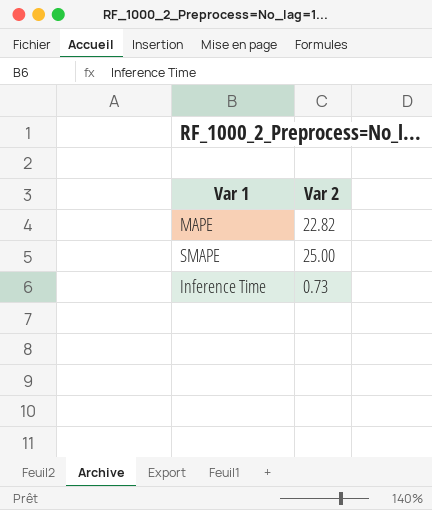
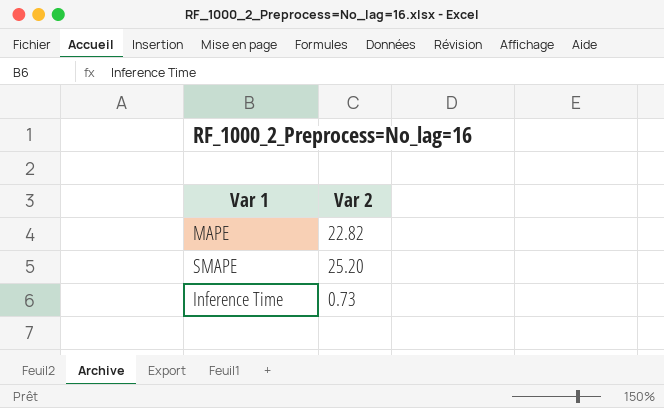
SMAPE | Var 2: 25.00 -> 25.20

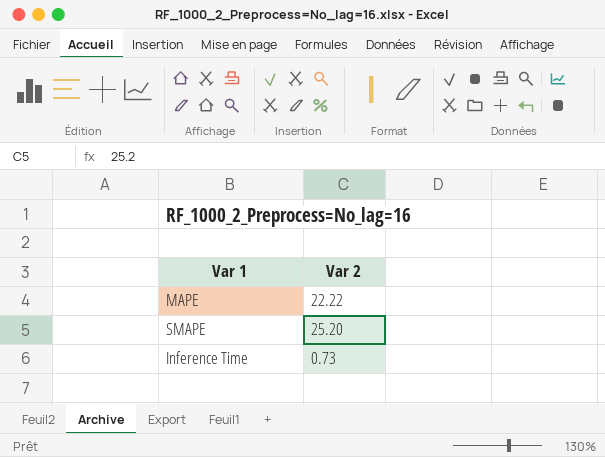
MAPE | Var 2: 22.82 -> 22.22

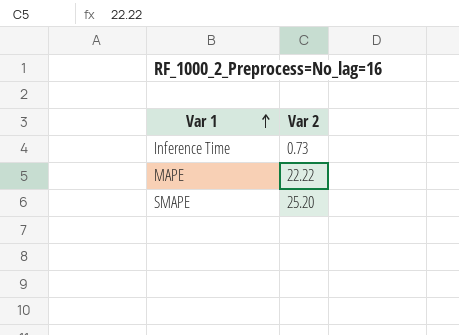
row order: none -> Var 1 ascending

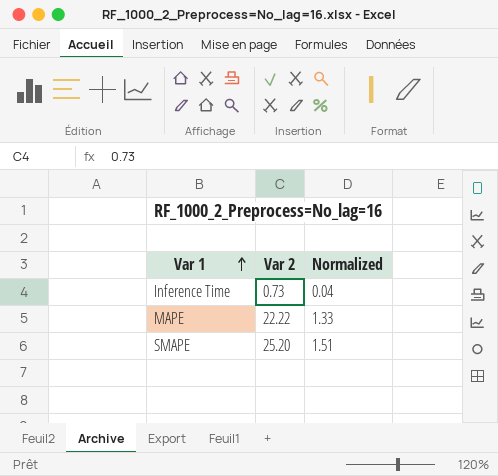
column Normalized | formula: none -> [Var 2] * 0.06

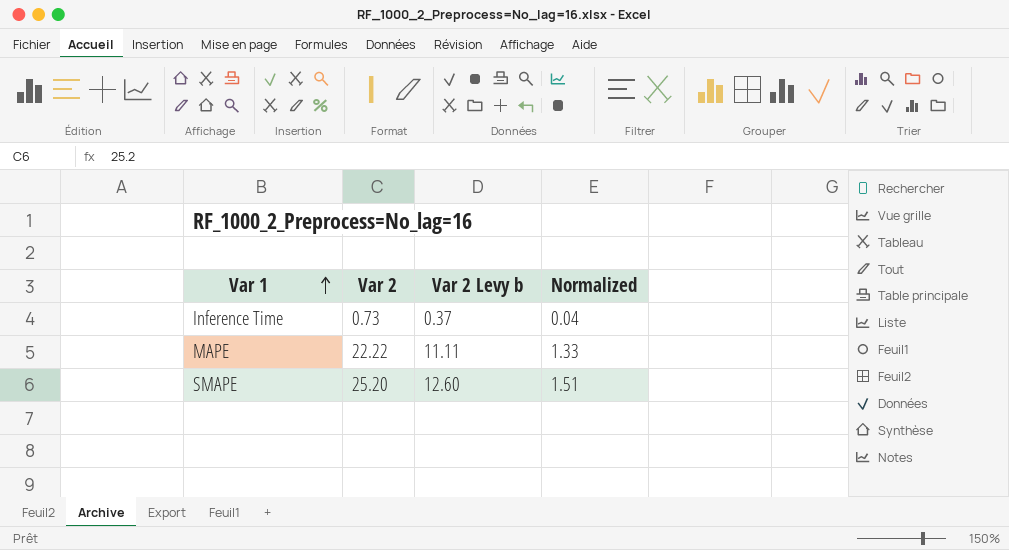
column Var 2 Levy b | formula: none -> [Var 2] * 0.5

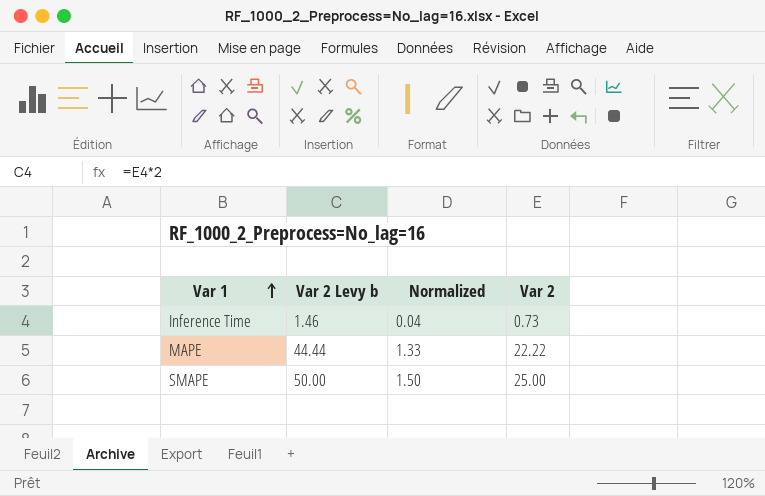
column Var 2 Levy b | formula: [Var 2] * 0.5 -> [Var 2] * 2
column Var 2 | position: 2 -> 4
SMAPE | Normalized: 1.51 -> 1.50
SMAPE | Var 2: 25.20 -> 25.00

